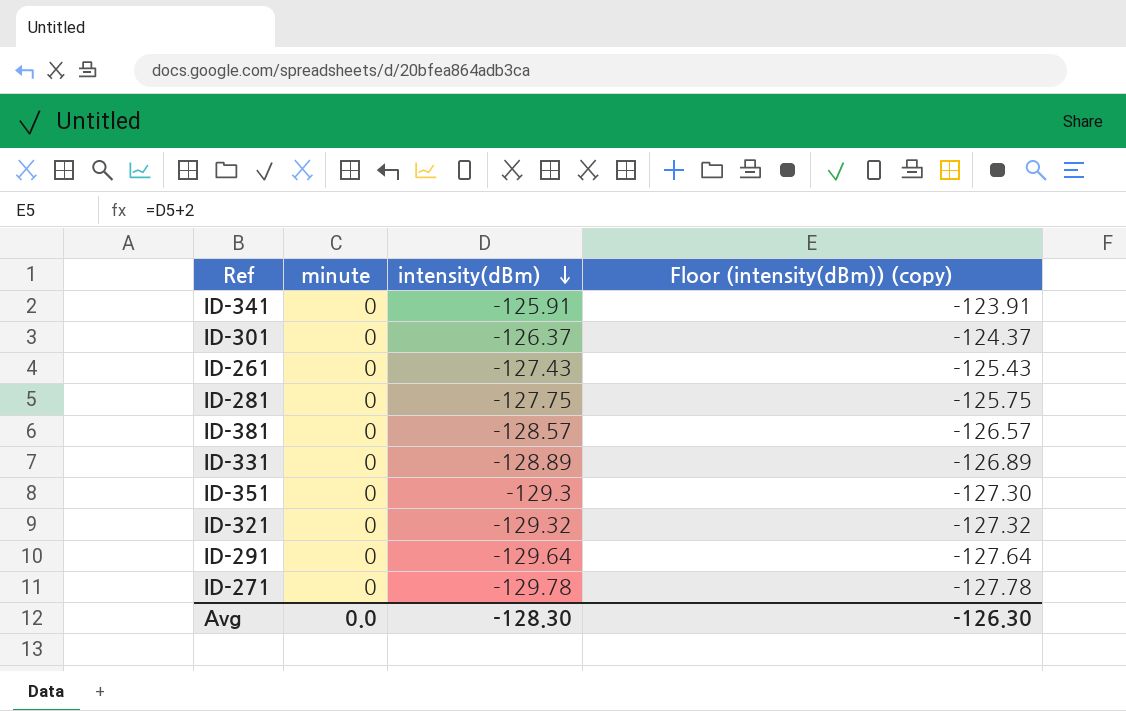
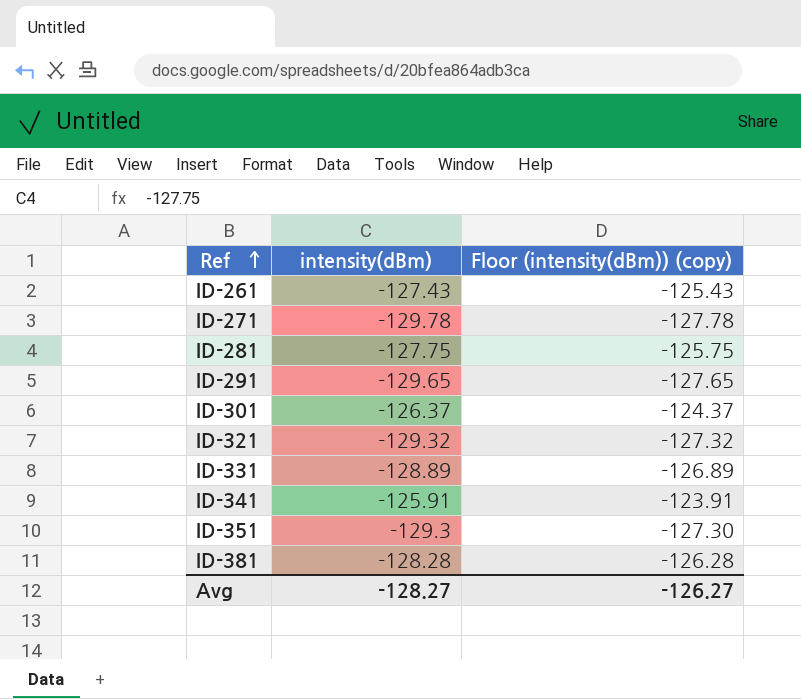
row order: intensity(dBm) descending -> Ref ascending
column minute | position: 2 -> none
ID-291 | intensity(dBm): -129.64 -> -129.65
ID-291 | Floor (intensity(dBm)) (copy): -127.64 -> -127.65
ID-381 | intensity(dBm): -128.57 -> -128.28
ID-381 | Floor (intensity(dBm)) (copy): -126.57 -> -126.28
Avg | intensity(dBm): -128.30 -> -128.27
Avg | Floor (intensity(dBm)) (copy): -126.30 -> -126.27

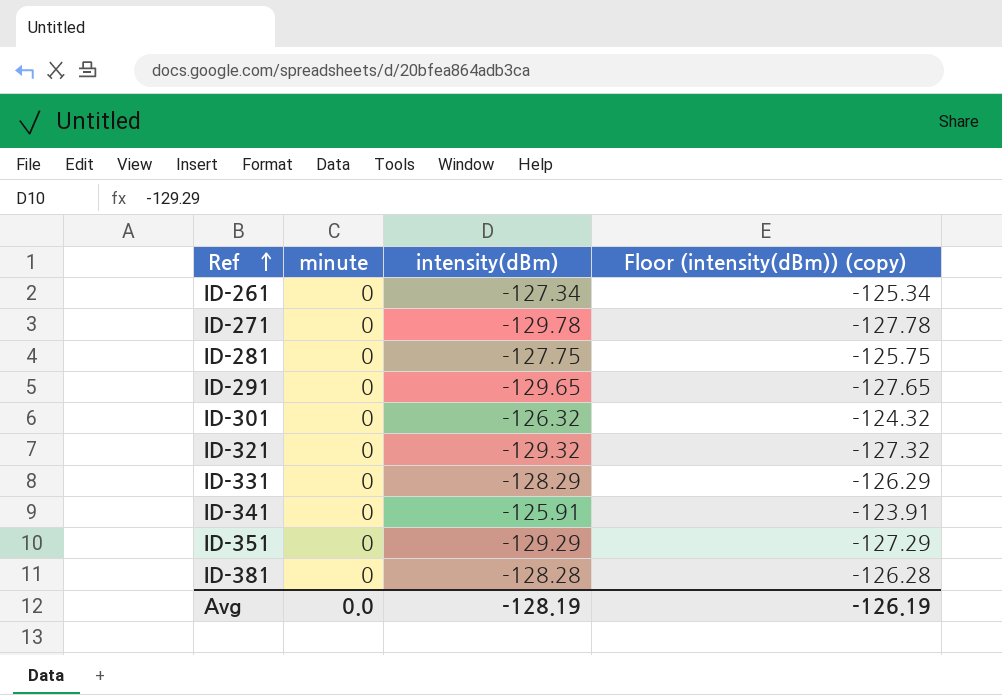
column minute | position: none -> 2
ID-261 | intensity(dBm): -127.43 -> -127.34
ID-261 | Floor (intensity(dBm)) (copy): -125.43 -> -125.34
ID-301 | intensity(dBm): -126.37 -> -126.32
ID-301 | Floor (intensity(dBm)) (copy): -124.37 -> -124.32
ID-331 | intensity(dBm): -128.89 -> -128.29
ID-331 | Floor (intensity(dBm)) (copy): -126.89 -> -126.29
ID-351 | intensity(dBm): -129.3 -> -129.29
ID-351 | Floor (intensity(dBm)) (copy): -127.30 -> -127.29
Avg | intensity(dBm): -128.27 -> -128.19
Avg | Floor (intensity(dBm)) (copy): -126.27 -> -126.19

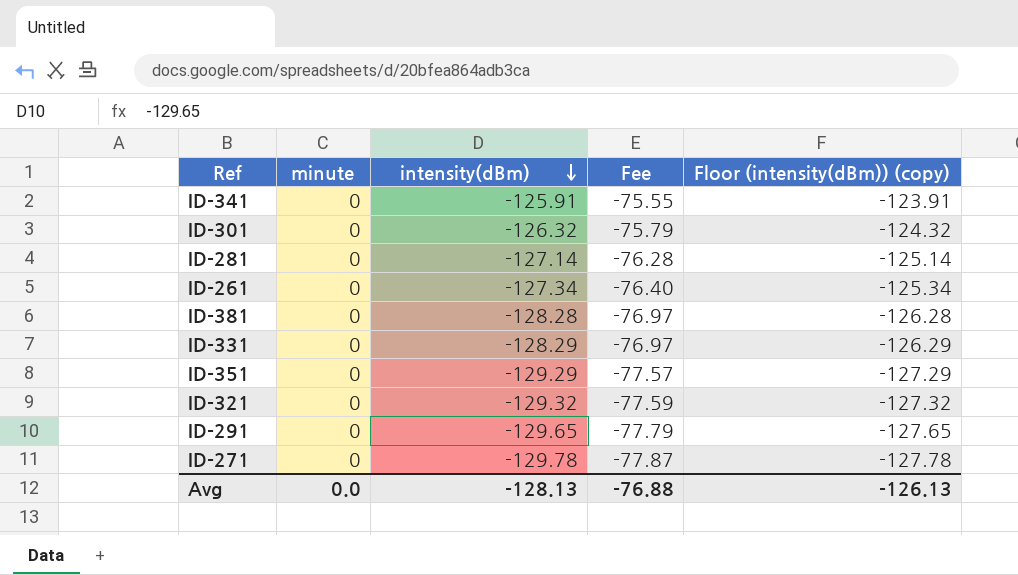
row order: Ref ascending -> intensity(dBm) descending
column Fee | formula: none -> [intensity(dBm)] * 0.6
ID-281 | intensity(dBm): -127.75 -> -127.14
ID-281 | Floor (intensity(dBm)) (copy): -125.75 -> -125.14
Avg | intensity(dBm): -128.19 -> -128.13
Avg | Floor (intensity(dBm)) (copy): -126.19 -> -126.13

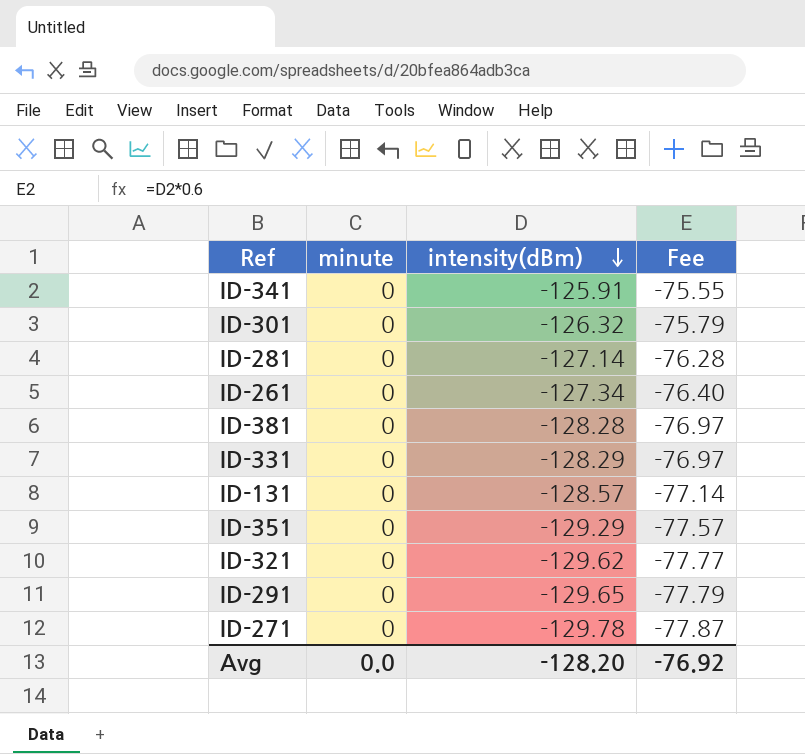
column Floor (intensity(dBm)) (copy) | formula: [intensity(dBm)] + 2 -> none
row ID-131: none -> 0 | -128.57 | -77.14
ID-321 | intensity(dBm): -129.32 -> -129.62
ID-321 | Fee: -77.59 -> -77.77
Avg | intensity(dBm): -128.13 -> -128.20
Avg | Fee: -76.88 -> -76.92

